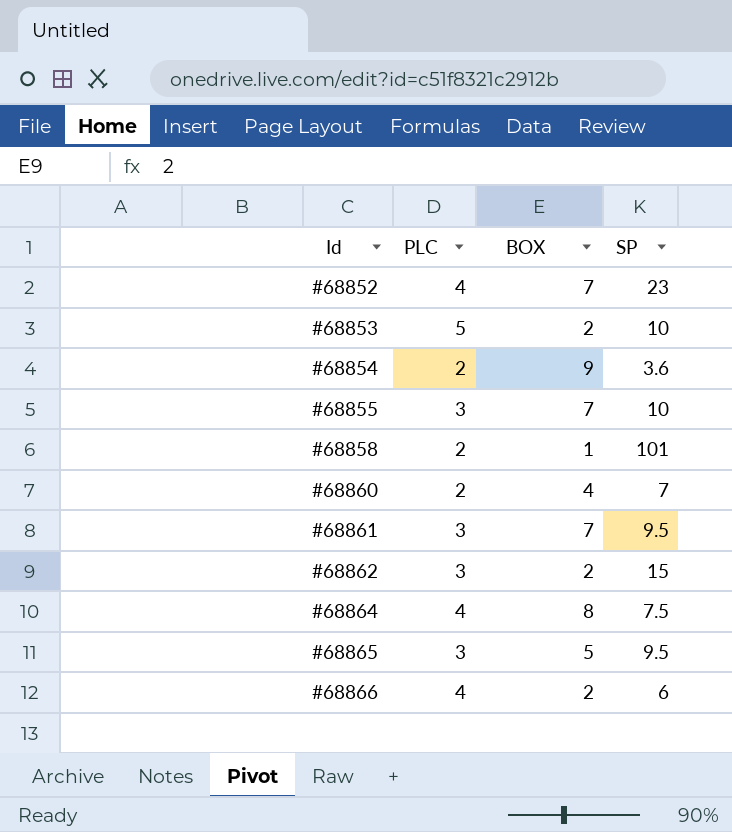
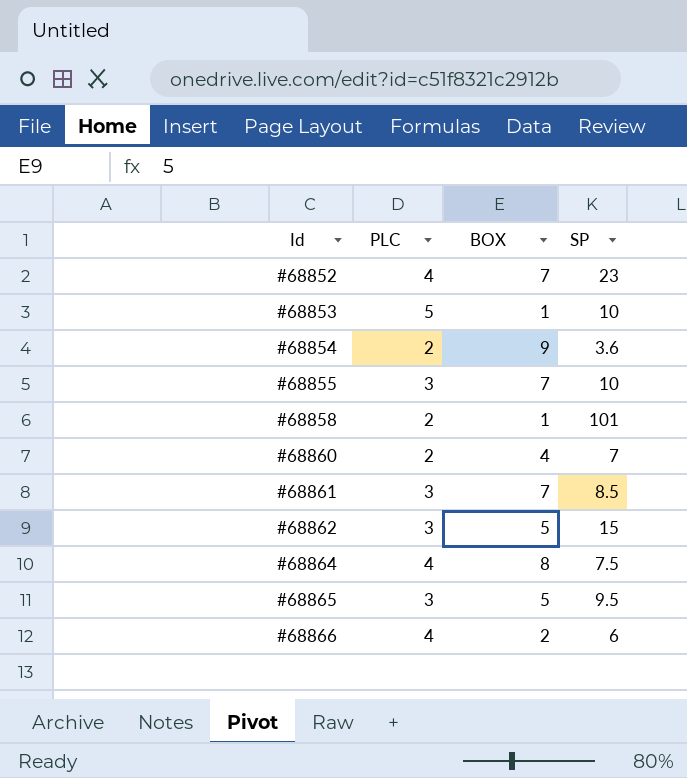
#68853 | BOX: 2 -> 1
#68861 | SP: 9.5 -> 8.5
#68862 | BOX: 2 -> 5

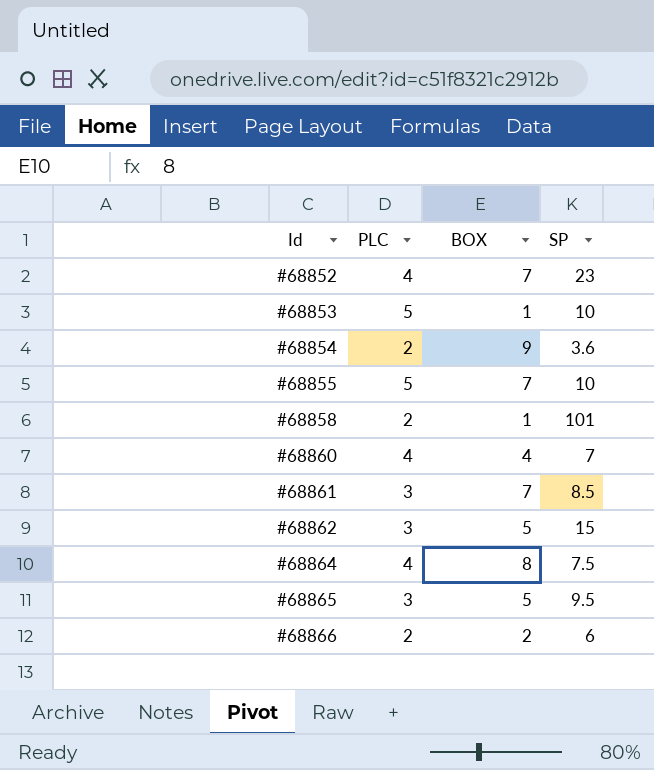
#68855 | PLC: 3 -> 5
#68860 | PLC: 2 -> 4
#68866 | PLC: 4 -> 2

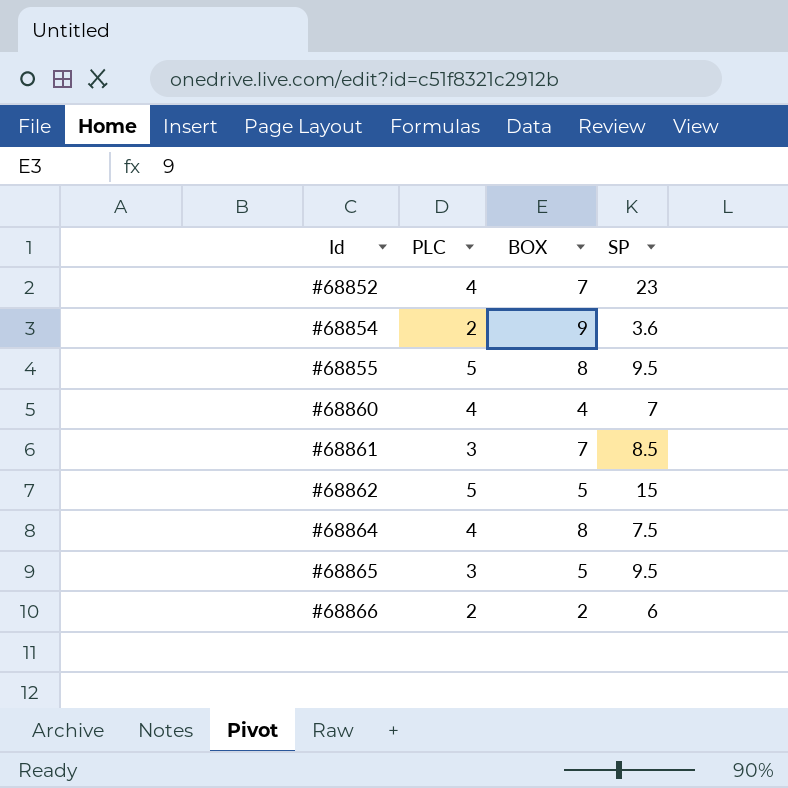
row #68853: 5 | 1 | 10 -> none
row #68858: 2 | 1 | 101 -> none
#68855 | BOX: 7 -> 8
#68855 | SP: 10 -> 9.5
#68862 | PLC: 3 -> 5

